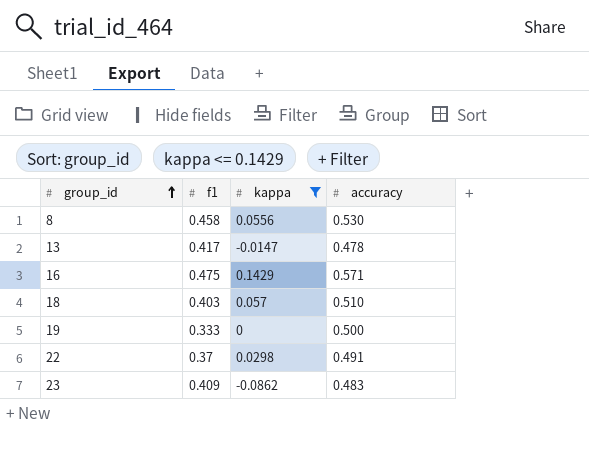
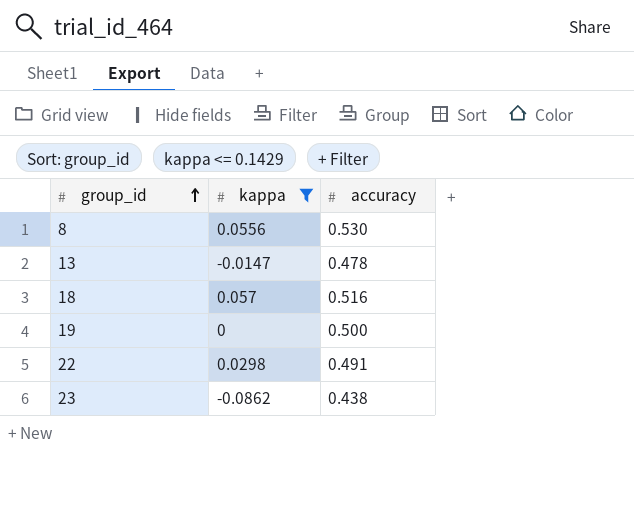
column f1 | position: 2 -> none
row 16: 0.475 | 0.1429 | 0.571 -> none
18 | accuracy: 0.510 -> 0.516
23 | accuracy: 0.483 -> 0.438

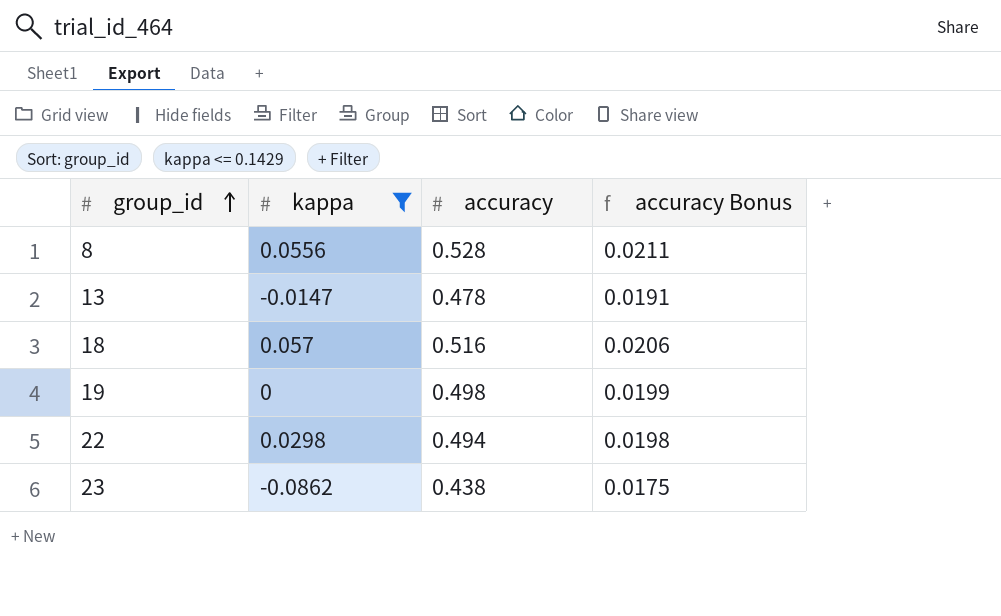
column accuracy Bonus | formula: none -> [accuracy] * 0.04
8 | accuracy: 0.530 -> 0.528
19 | accuracy: 0.500 -> 0.498
22 | accuracy: 0.491 -> 0.494

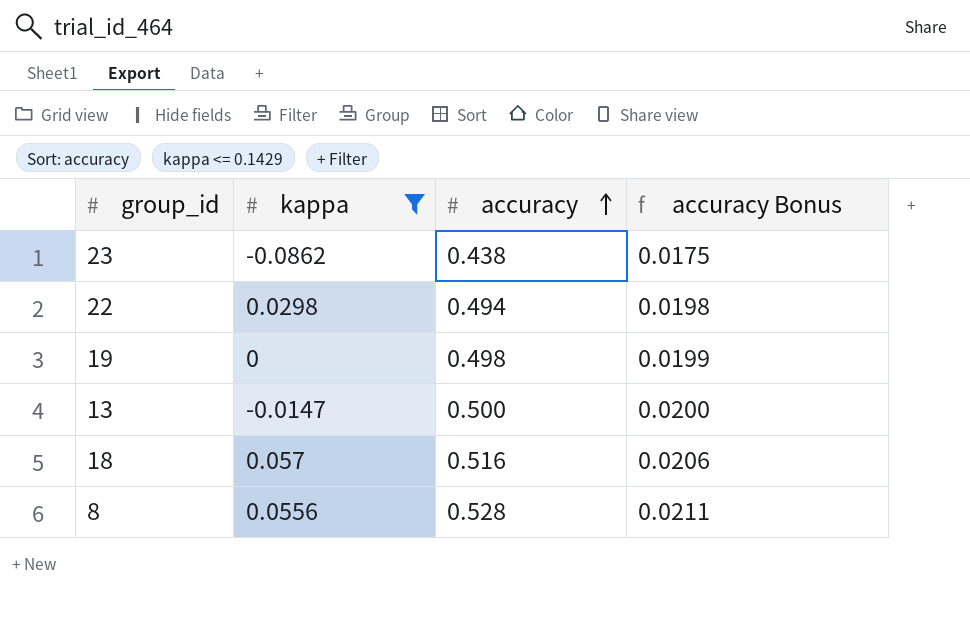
row order: group_id ascending -> accuracy ascending
13 | accuracy: 0.478 -> 0.500
13 | accuracy Bonus: 0.0191 -> 0.0200

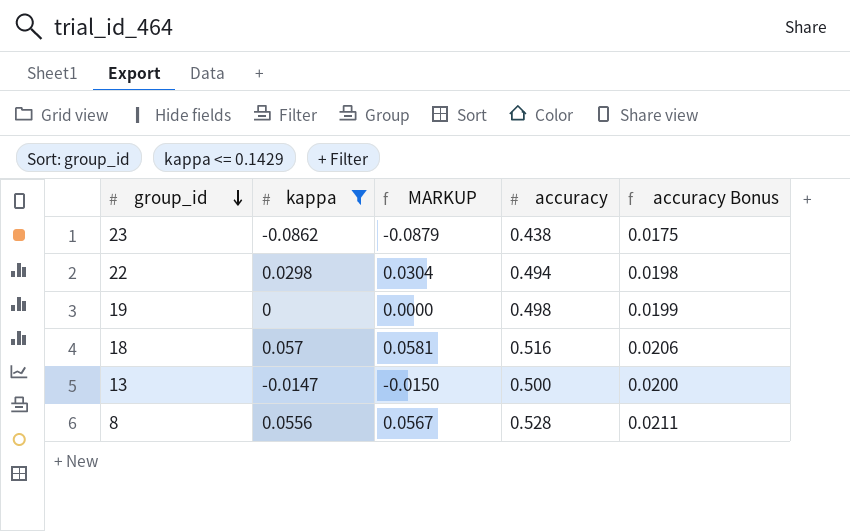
row order: accuracy ascending -> group_id descending
column MARKUP | formula: none -> [kappa] * 1.02

